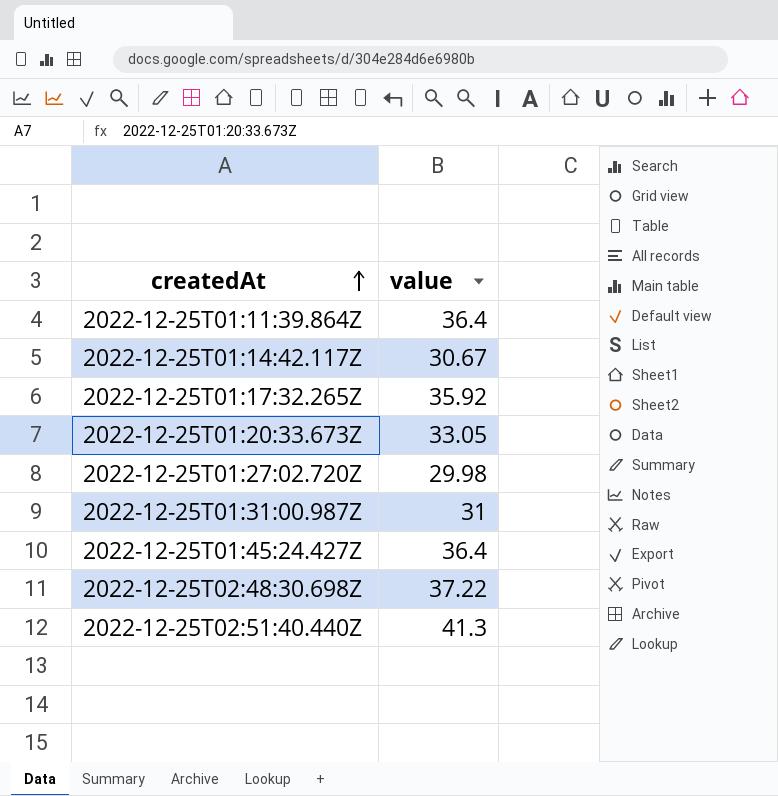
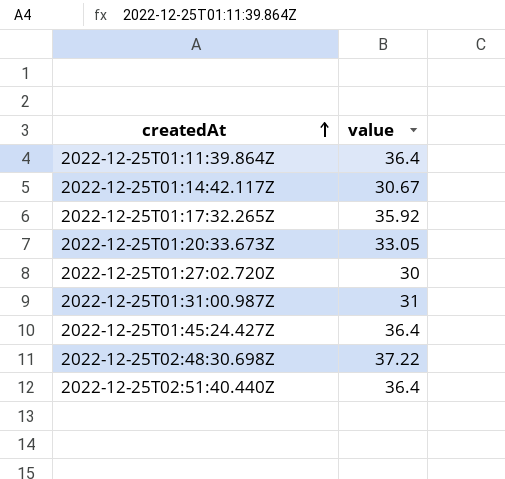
2022-12-25T01:27:02.720Z | value: 29.98 -> 30
2022-12-25T02:51:40.440Z | value: 41.3 -> 36.4

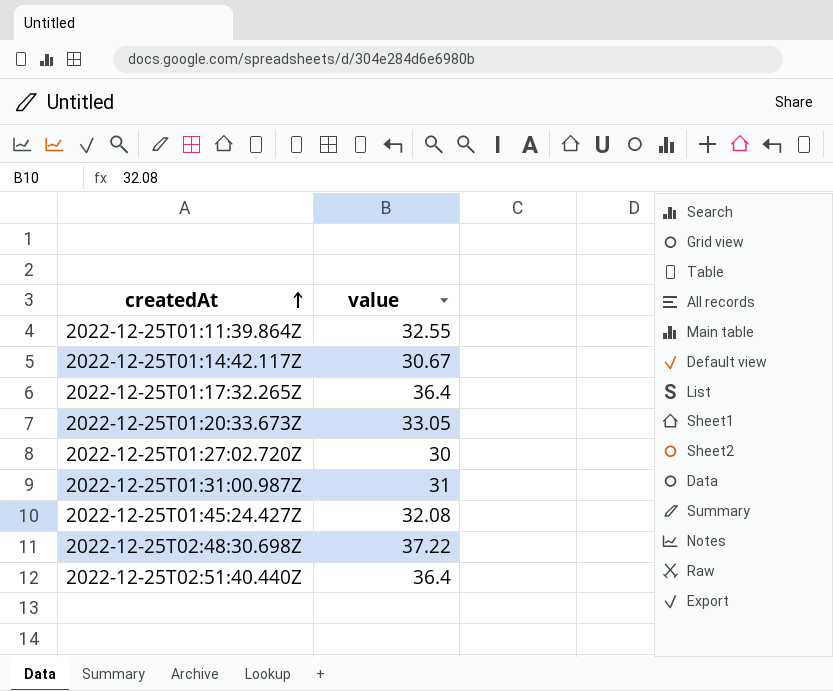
2022-12-25T01:11:39.864Z | value: 36.4 -> 32.55
2022-12-25T01:17:32.265Z | value: 35.92 -> 36.4
2022-12-25T01:45:24.427Z | value: 36.4 -> 32.08

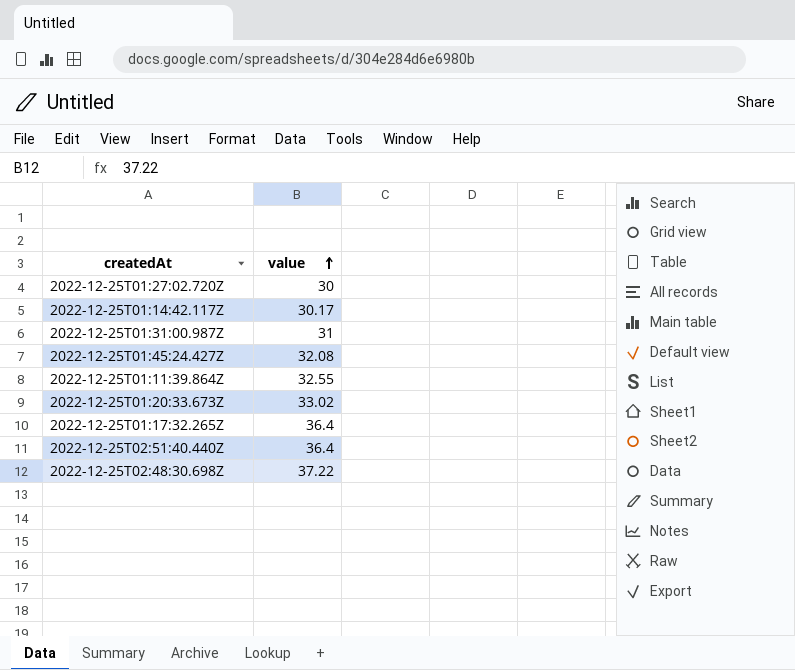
row order: createdAt ascending -> value ascending
2022-12-25T01:14:42.117Z | value: 30.67 -> 30.17
2022-12-25T01:20:33.673Z | value: 33.05 -> 33.02

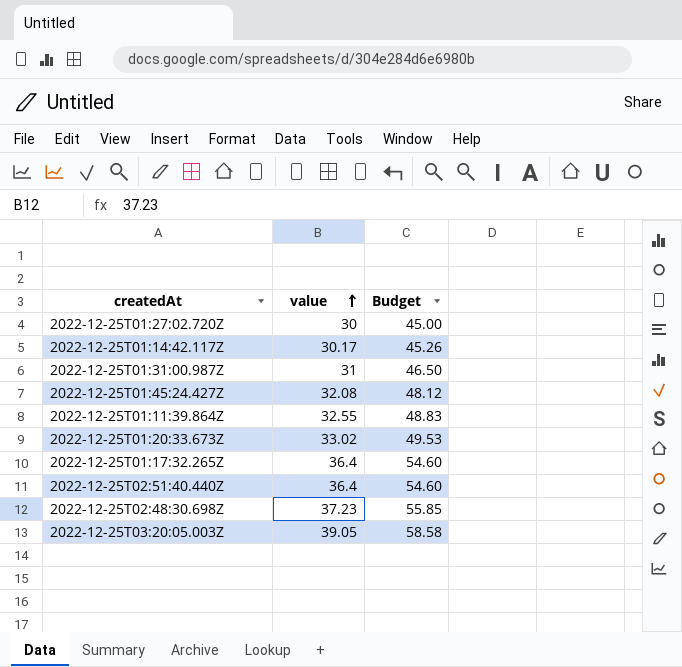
column Budget | formula: none -> [value] * 1.5
2022-12-25T02:48:30.698Z | value: 37.22 -> 37.23
row 2022-12-25T03:20:05.003Z: none -> 39.05 | 58.58

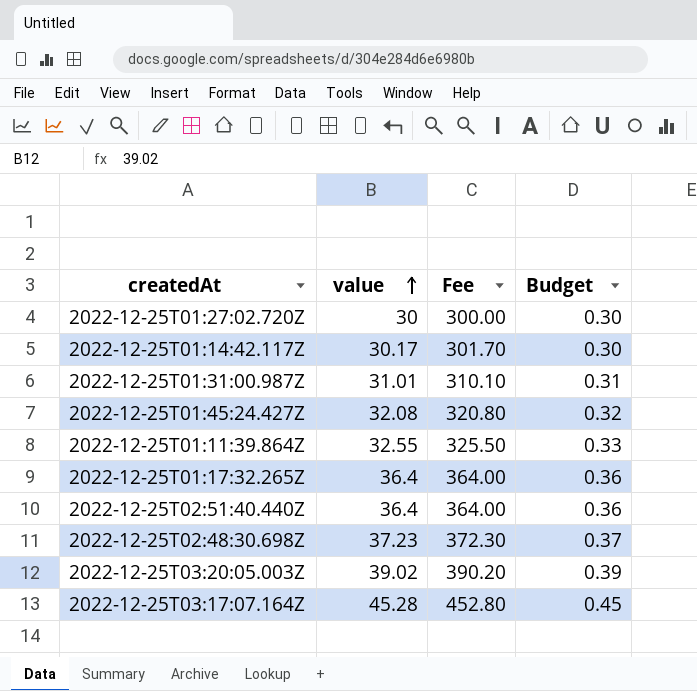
column Fee | formula: none -> [value] * 10
column Budget | formula: [value] * 1.5 -> [value] * 0.01
row 2022-12-25T01:20:33.673Z: 33.02 | 49.53 -> none
2022-12-25T01:31:00.987Z | value: 31 -> 31.01
2022-12-25T03:20:05.003Z | value: 39.05 -> 39.02
row 2022-12-25T03:17:07.164Z: none -> 45.28 | 452.80 | 0.45

